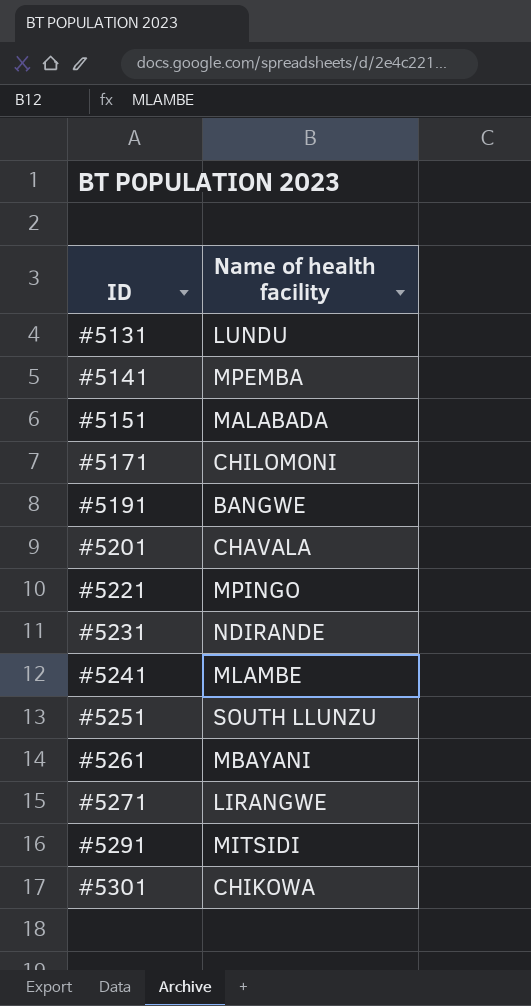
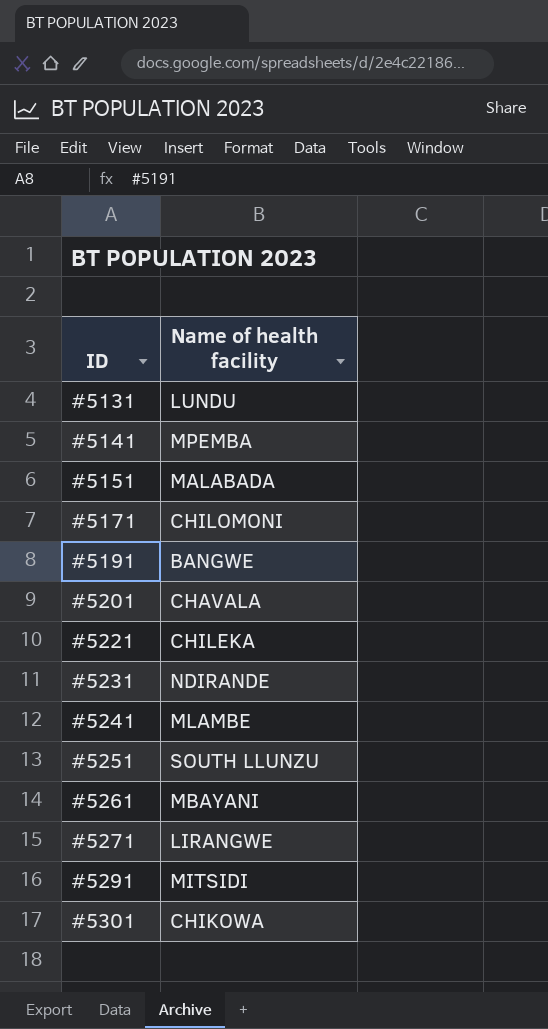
#5221 | Name of health facility: MPINGO -> CHILEKA

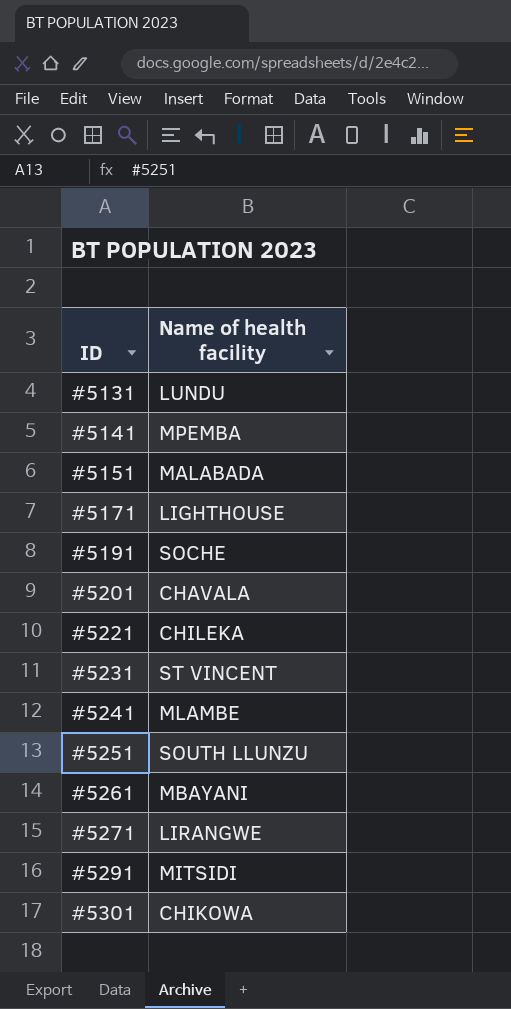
#5171 | Name of health facility: CHILOMONI -> LIGHTHOUSE
#5191 | Name of health facility: BANGWE -> SOCHE
#5231 | Name of health facility: NDIRANDE -> ST VINCENT

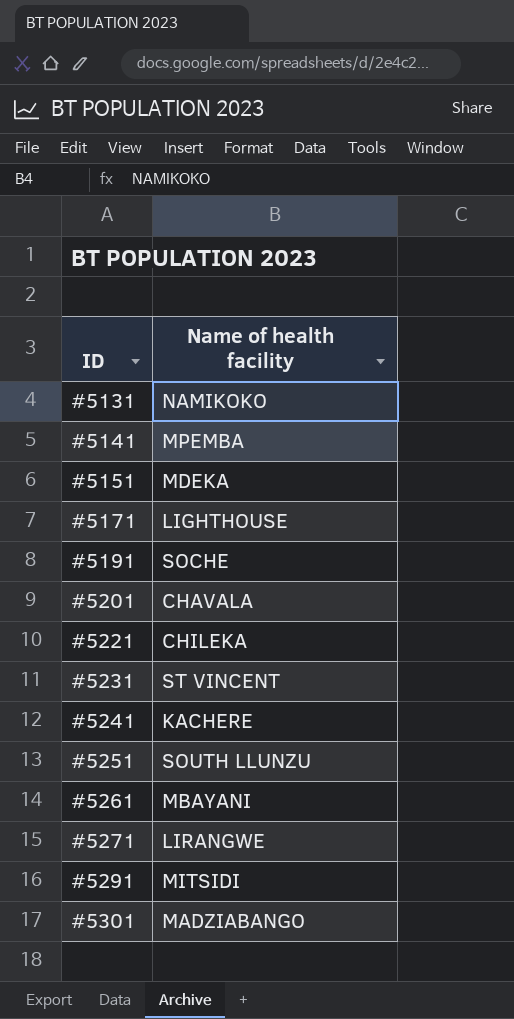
#5131 | Name of health facility: LUNDU -> NAMIKOKO
#5151 | Name of health facility: MALABADA -> MDEKA
#5241 | Name of health facility: MLAMBE -> KACHERE
#5301 | Name of health facility: CHIKOWA -> MADZIABANGO

